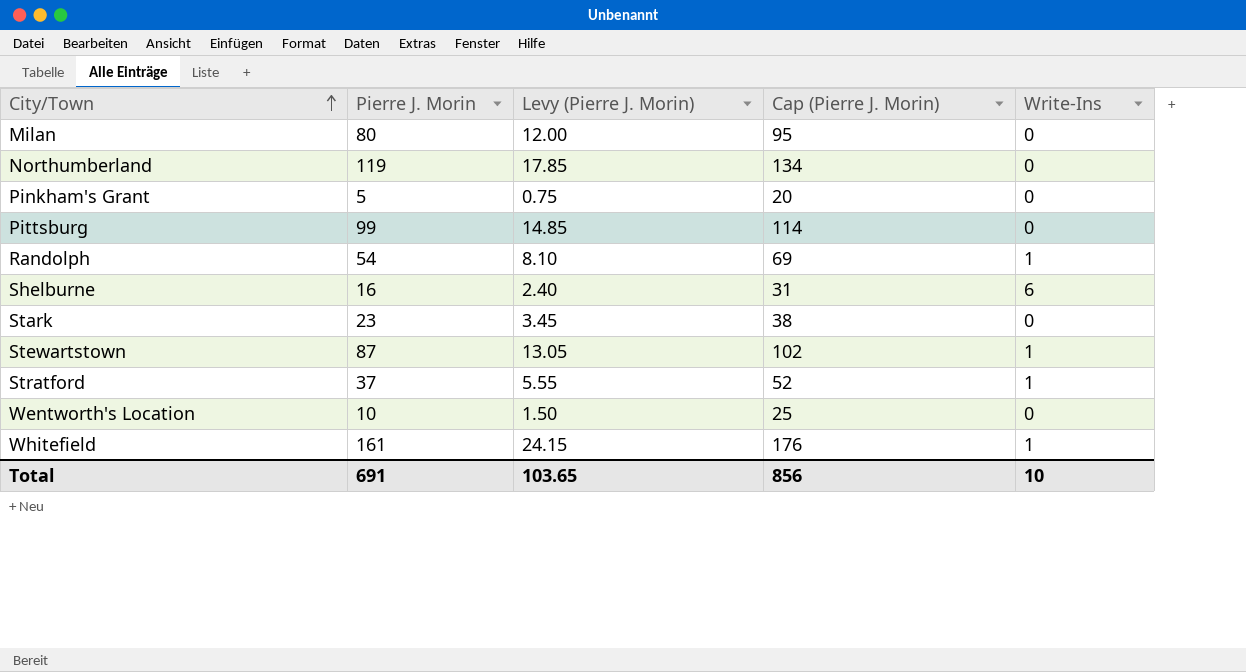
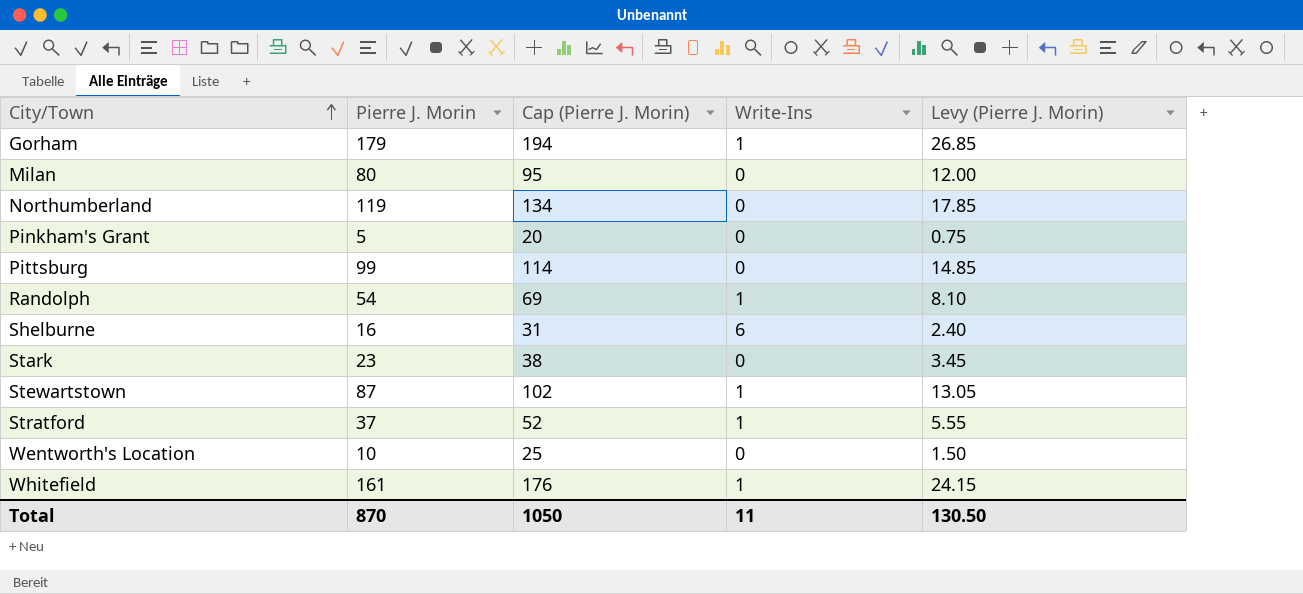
column Levy (Pierre J. Morin) | position: 3 -> 5
row Gorham: none -> 179 | 194 | 1 | 26.85
Total | Pierre J. Morin: 691 -> 870
Total | Cap (Pierre J. Morin): 856 -> 1050
Total | Write-Ins: 10 -> 11
Total | Levy (Pierre J. Morin): 103.65 -> 130.50

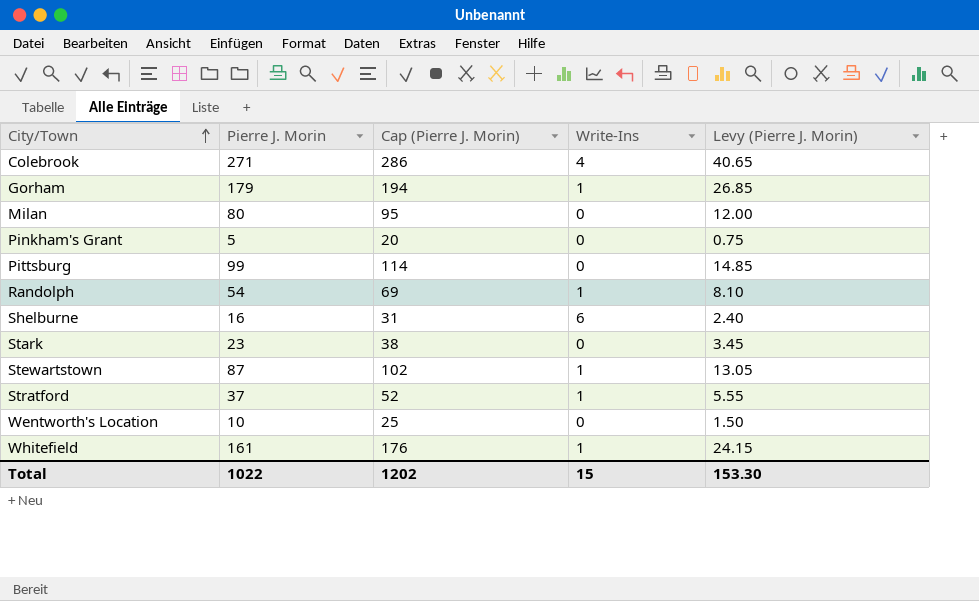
row Northumberland: 119 | 134 | 0 | 17.85 -> none
row Colebrook: none -> 271 | 286 | 4 | 40.65
Total | Pierre J. Morin: 870 -> 1022
Total | Cap (Pierre J. Morin): 1050 -> 1202
Total | Write-Ins: 11 -> 15
Total | Levy (Pierre J. Morin): 130.50 -> 153.30

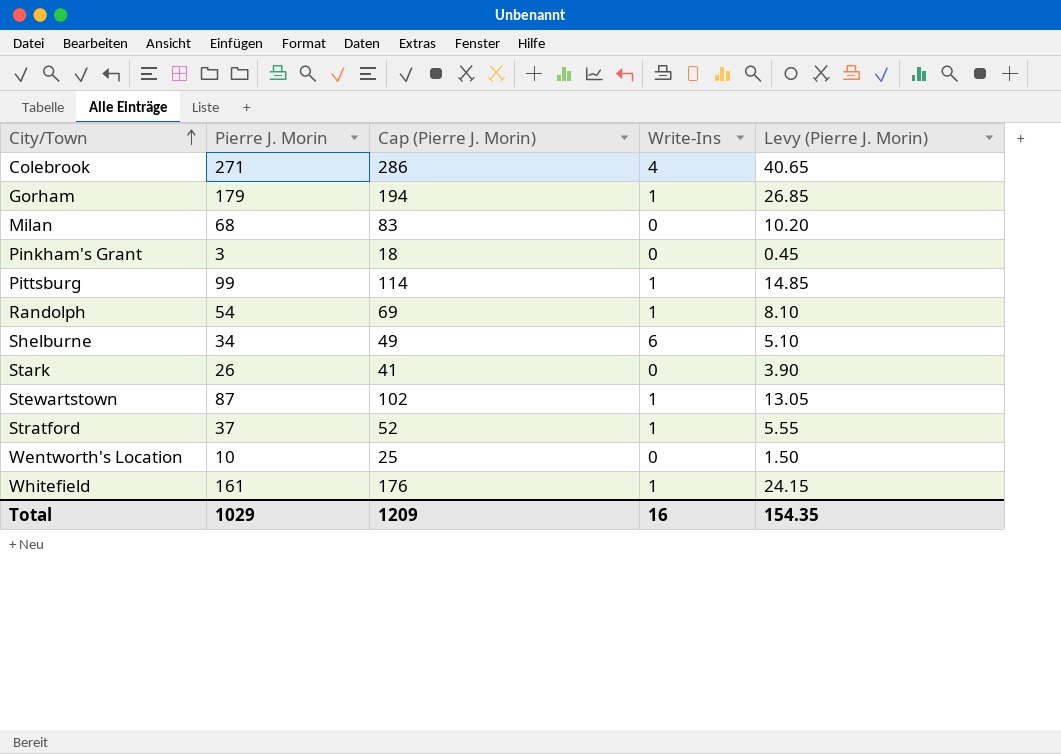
Milan | Pierre J. Morin: 80 -> 68
Milan | Cap (Pierre J. Morin): 95 -> 83
Milan | Levy (Pierre J. Morin): 12.00 -> 10.20
Pinkham's Grant | Pierre J. Morin: 5 -> 3
Pinkham's Grant | Cap (Pierre J. Morin): 20 -> 18
Pinkham's Grant | Levy (Pierre J. Morin): 0.75 -> 0.45
Pittsburg | Write-Ins: 0 -> 1
Shelburne | Pierre J. Morin: 16 -> 34
Shelburne | Cap (Pierre J. Morin): 31 -> 49
Shelburne | Levy (Pierre J. Morin): 2.40 -> 5.10
Stark | Pierre J. Morin: 23 -> 26
Stark | Cap (Pierre J. Morin): 38 -> 41
Stark | Levy (Pierre J. Morin): 3.45 -> 3.90
Total | Pierre J. Morin: 1022 -> 1029
Total | Cap (Pierre J. Morin): 1202 -> 1209
Total | Write-Ins: 15 -> 16
Total | Levy (Pierre J. Morin): 153.30 -> 154.35

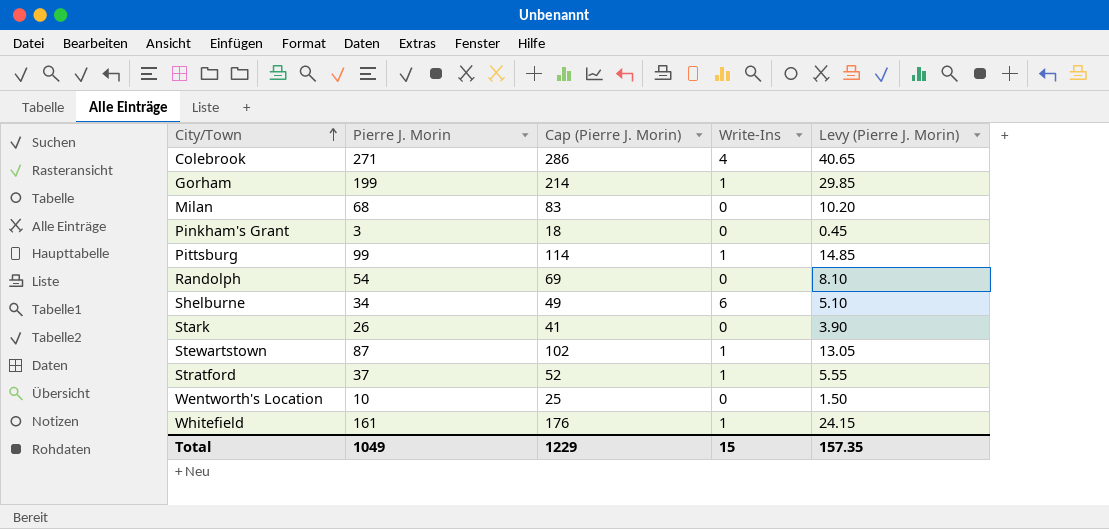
Gorham | Pierre J. Morin: 179 -> 199
Gorham | Cap (Pierre J. Morin): 194 -> 214
Gorham | Levy (Pierre J. Morin): 26.85 -> 29.85
Randolph | Write-Ins: 1 -> 0
Total | Pierre J. Morin: 1029 -> 1049
Total | Cap (Pierre J. Morin): 1209 -> 1229
Total | Write-Ins: 16 -> 15
Total | Levy (Pierre J. Morin): 154.35 -> 157.35

